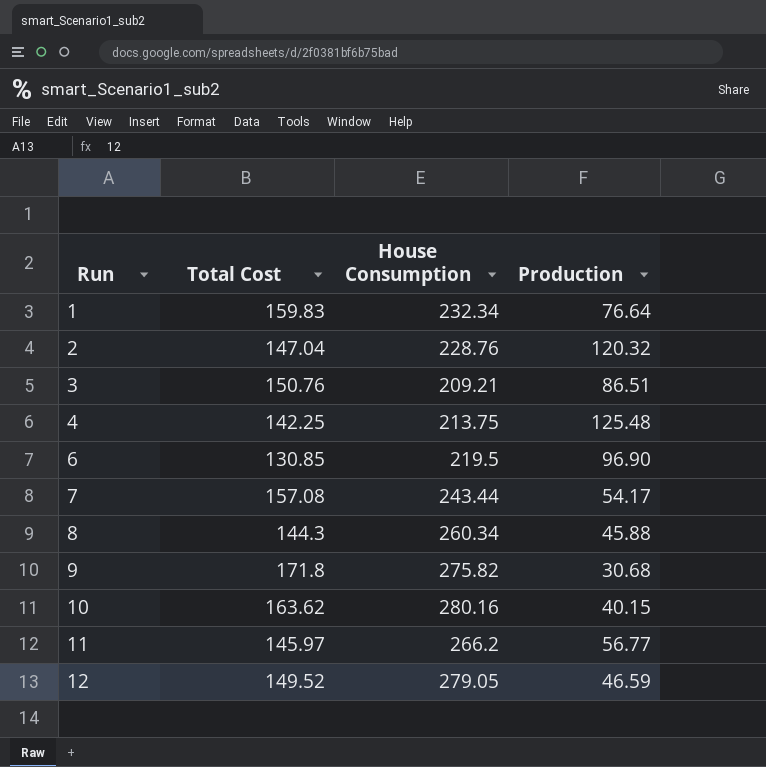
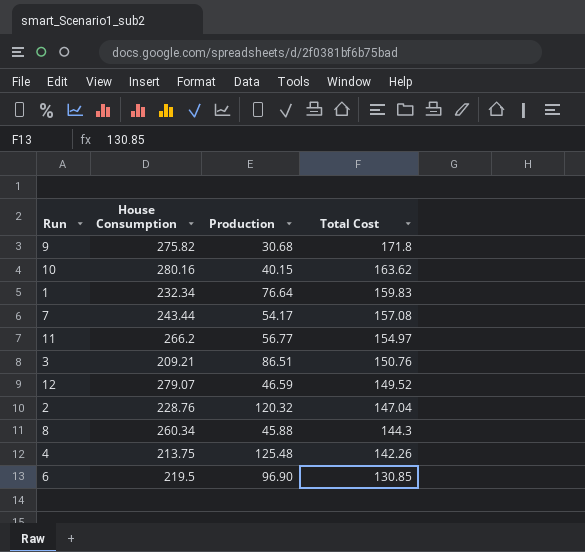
row order: Run ascending -> Total Cost descending
column Total Cost | position: 2 -> 4
11 | Total Cost: 145.97 -> 154.97
12 | House Consumption: 279.05 -> 279.07
4 | Total Cost: 142.25 -> 142.26

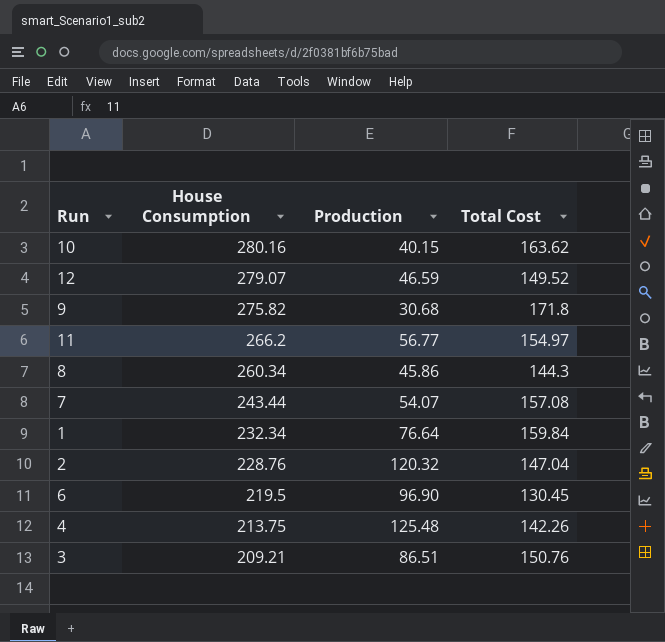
row order: Total Cost descending -> House Consumption descending
8 | Production: 45.88 -> 45.86
7 | Production: 54.17 -> 54.07
1 | Total Cost: 159.83 -> 159.84
6 | Total Cost: 130.85 -> 130.45

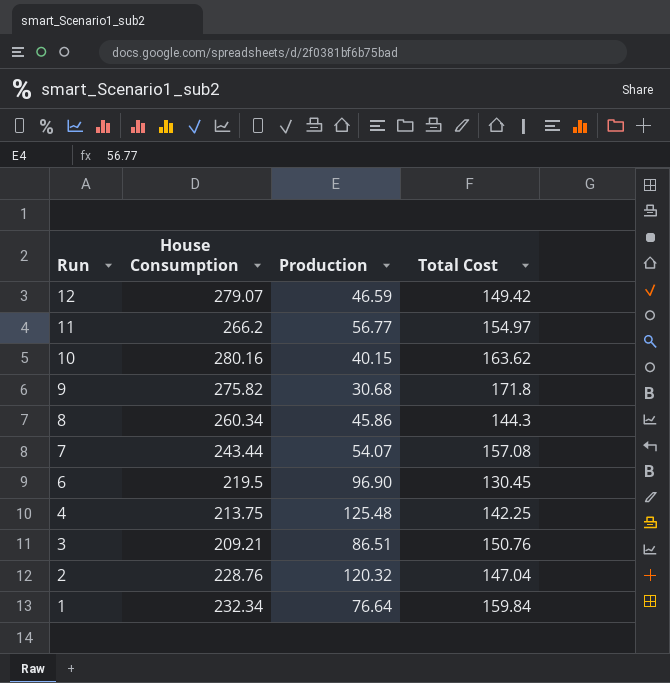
row order: House Consumption descending -> Run descending
12 | Total Cost: 149.52 -> 149.42
4 | Total Cost: 142.26 -> 142.25

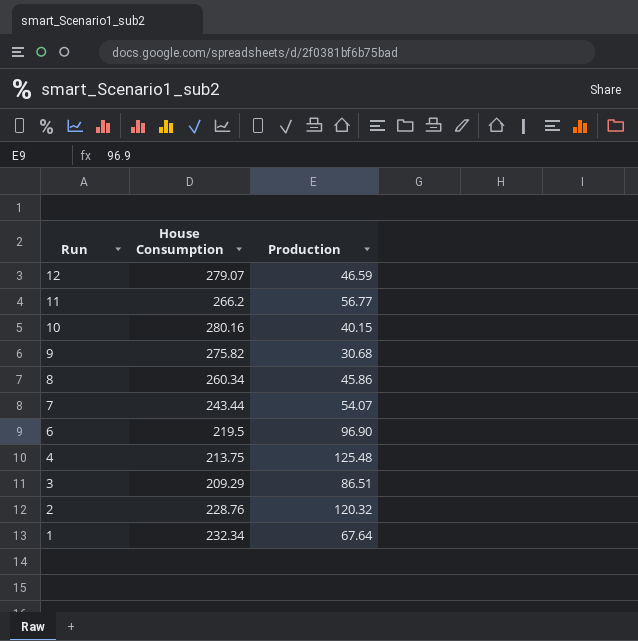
column Total Cost | position: 4 -> none
3 | House Consumption: 209.21 -> 209.29
1 | Production: 76.64 -> 67.64

